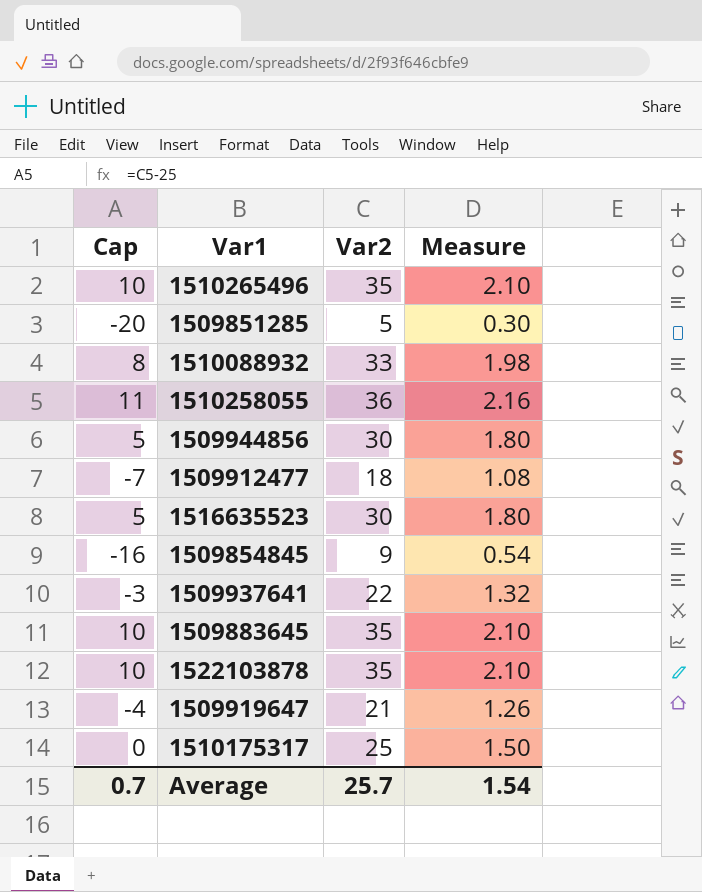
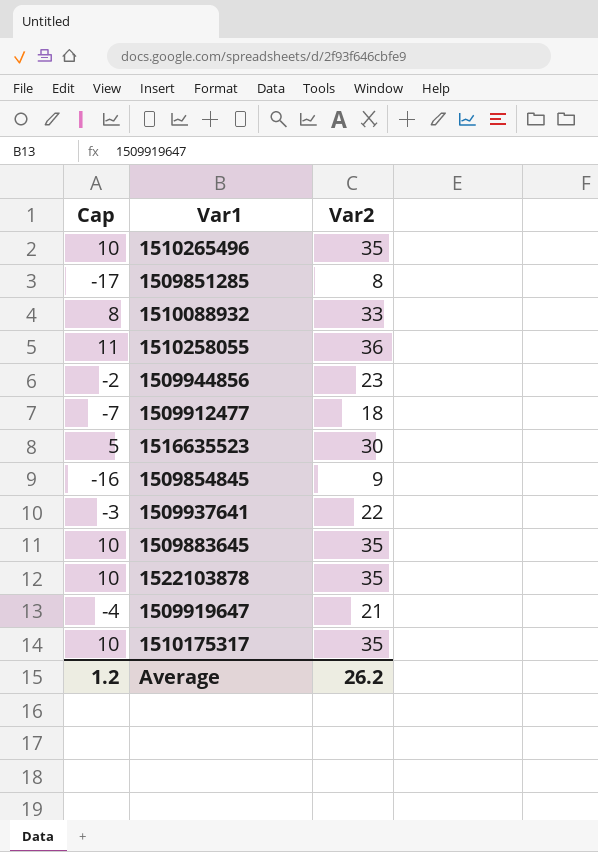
column Measure | formula: [Var2] * 0.06 -> none
1509851285 | Cap: -20 -> -17
1509851285 | Var2: 5 -> 8
1509944856 | Cap: 5 -> -2
1509944856 | Var2: 30 -> 23
1510175317 | Cap: 0 -> 10
1510175317 | Var2: 25 -> 35
Average | Cap: 0.7 -> 1.2
Average | Var2: 25.7 -> 26.2

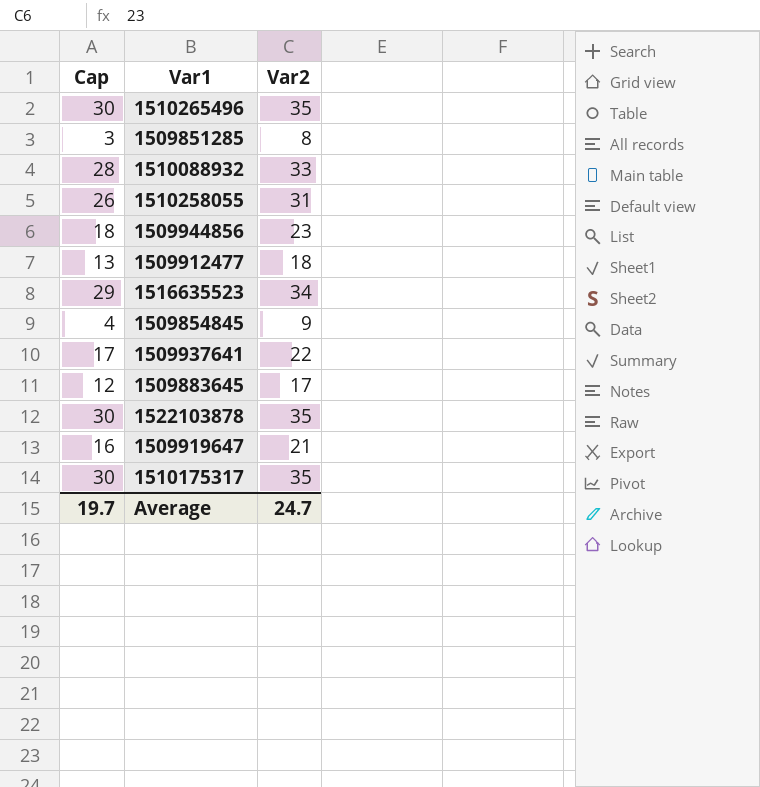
column Cap | formula: [Var2] - 25 -> [Var2] - 5
1510258055 | Var2: 36 -> 31
1516635523 | Var2: 30 -> 34
1509883645 | Var2: 35 -> 17
Average | Cap: 1.2 -> 19.7
Average | Var2: 26.2 -> 24.7

